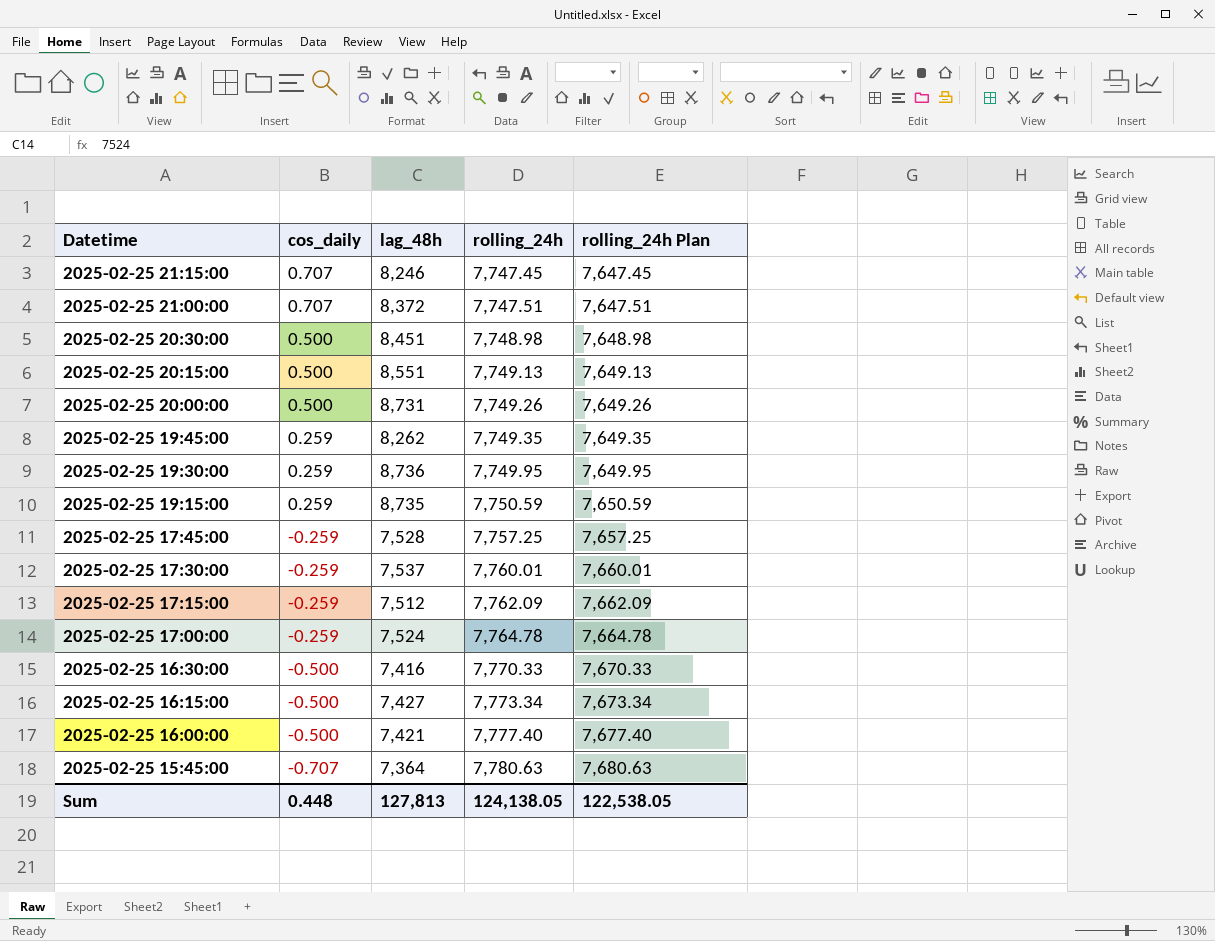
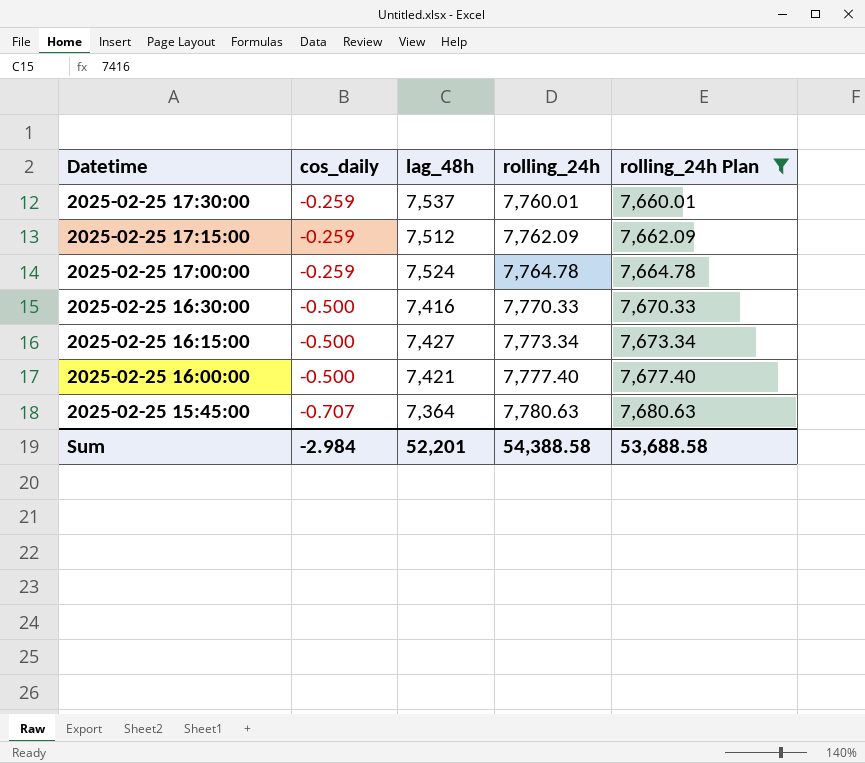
filter: none -> rolling_24h Plan >= 7,660.01
Sum | cos_daily: 0.448 -> -2.984
Sum | lag_48h: 127,813 -> 52,201
Sum | rolling_24h: 124,138.05 -> 54,388.58
Sum | rolling_24h Plan: 122,538.05 -> 53,688.58

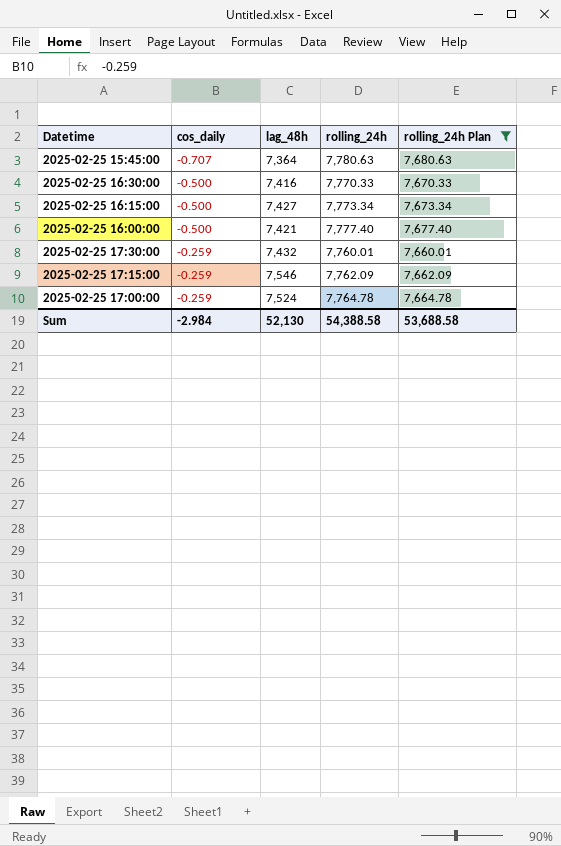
row order: Datetime descending -> cos_daily ascending
2025-02-25 17:30:00 | lag_48h: 7,537 -> 7,432
2025-02-25 17:15:00 | lag_48h: 7,512 -> 7,546
Sum | lag_48h: 52,201 -> 52,130

